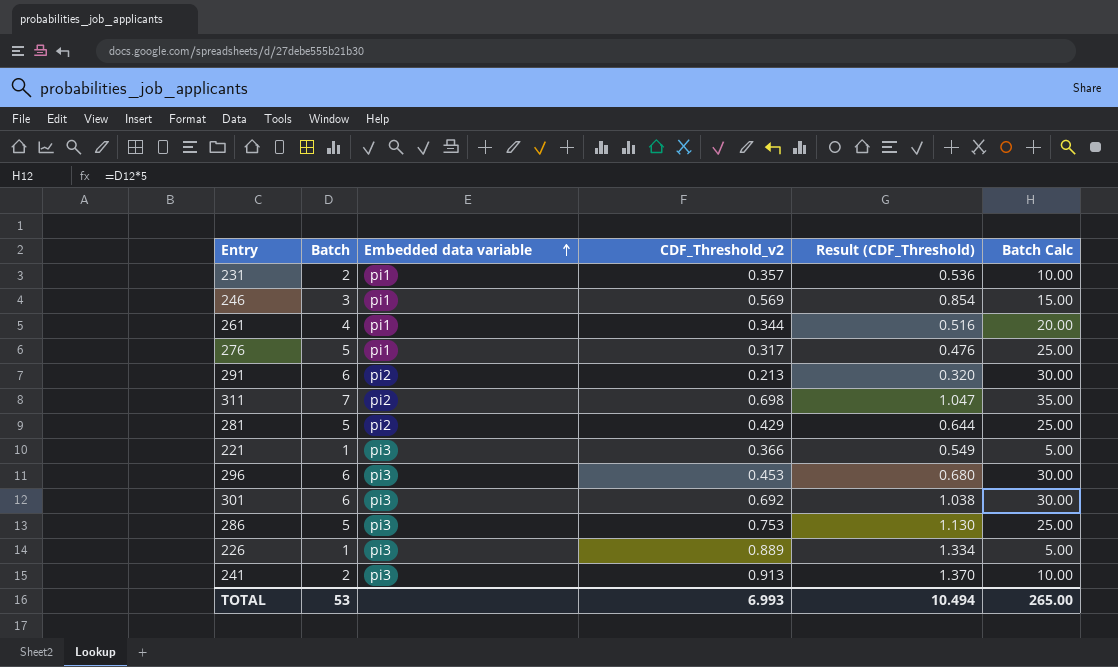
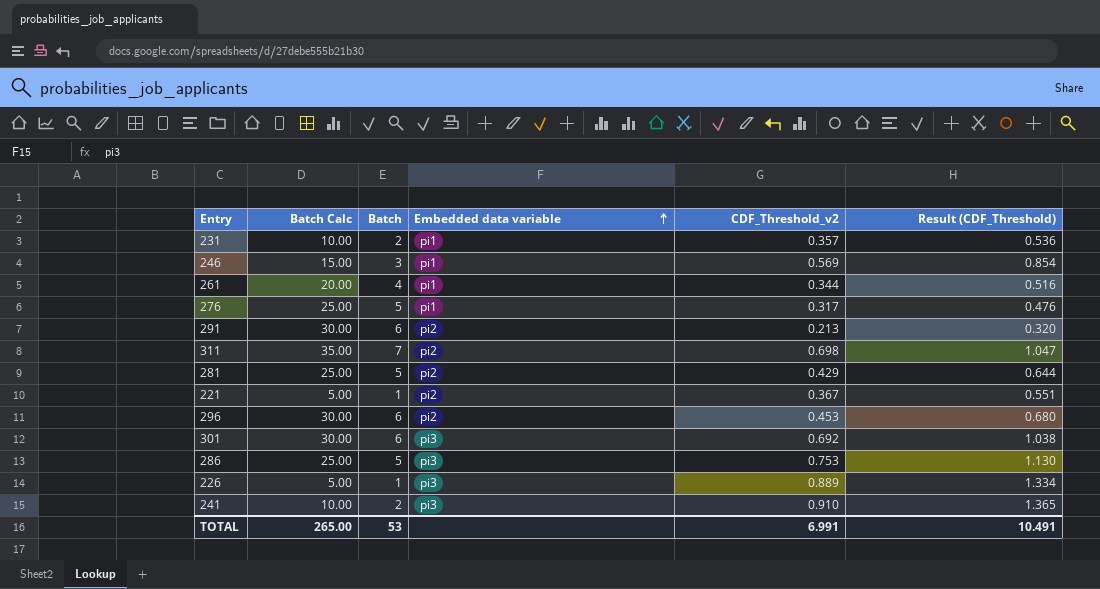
column Batch Calc | position: 6 -> 2
221 | Embedded data variable: pi3 -> pi2
221 | CDF_Threshold_v2: 0.366 -> 0.367
221 | Result (CDF_Threshold): 0.549 -> 0.551
296 | Embedded data variable: pi3 -> pi2
241 | CDF_Threshold_v2: 0.913 -> 0.910
241 | Result (CDF_Threshold): 1.370 -> 1.365
TOTAL | CDF_Threshold_v2: 6.993 -> 6.991
TOTAL | Result (CDF_Threshold): 10.494 -> 10.491

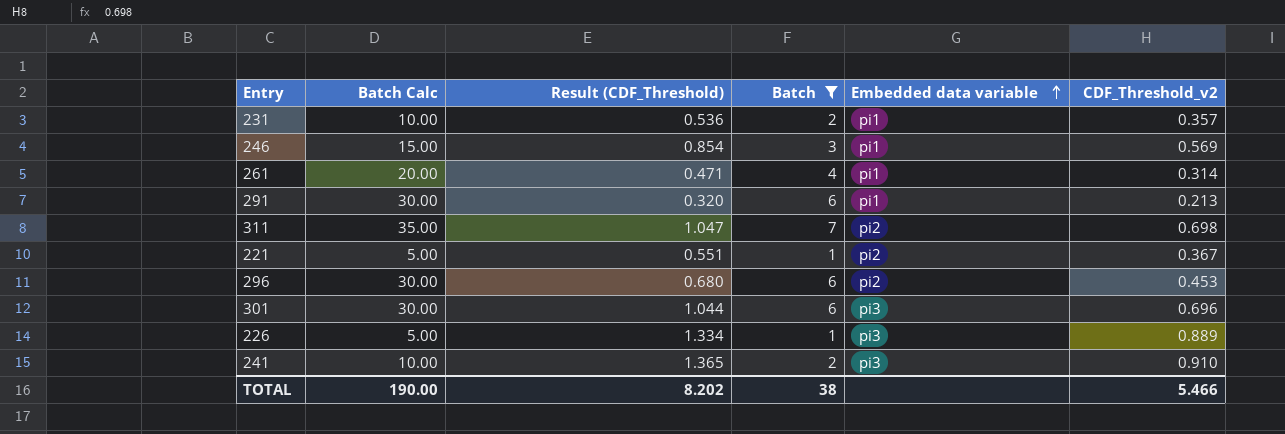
filter: none -> Batch != 5
column Result (CDF_Threshold) | position: 6 -> 3
261 | Result (CDF_Threshold): 0.516 -> 0.471
261 | CDF_Threshold_v2: 0.344 -> 0.314
291 | Embedded data variable: pi2 -> pi1
301 | Result (CDF_Threshold): 1.038 -> 1.044
301 | CDF_Threshold_v2: 0.692 -> 0.696
TOTAL | Batch Calc: 265.00 -> 190.00
TOTAL | Result (CDF_Threshold): 10.491 -> 8.202
TOTAL | Batch: 53 -> 38
TOTAL | CDF_Threshold_v2: 6.991 -> 5.466

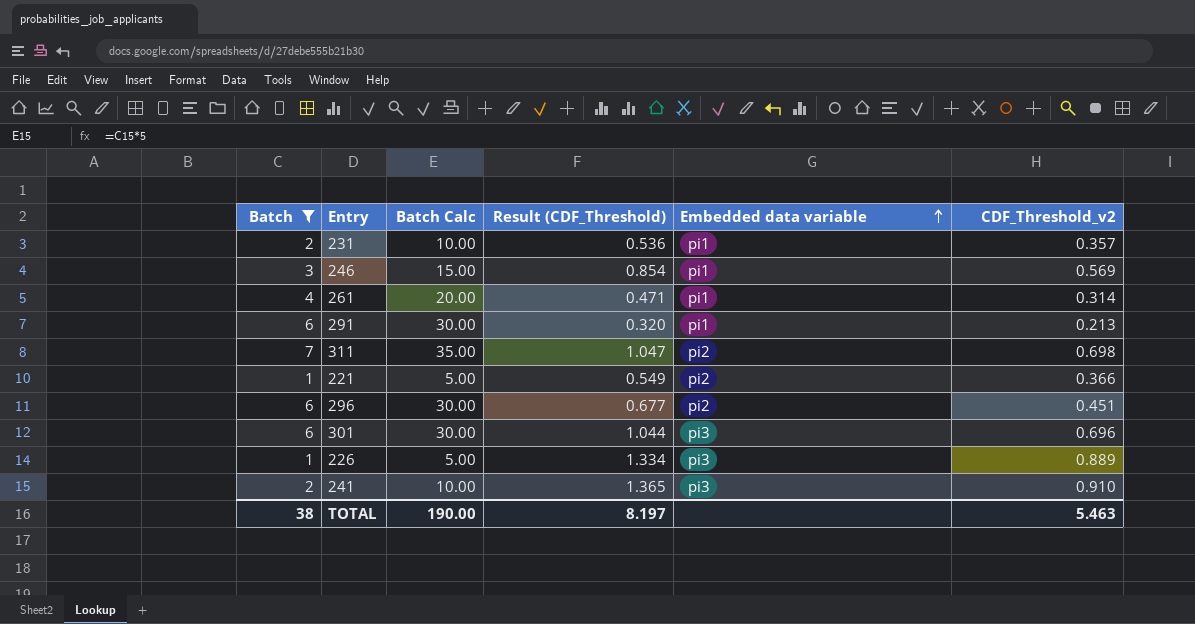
column Batch | position: 4 -> 1
221 | Result (CDF_Threshold): 0.551 -> 0.549
221 | CDF_Threshold_v2: 0.367 -> 0.366
296 | Result (CDF_Threshold): 0.680 -> 0.677
296 | CDF_Threshold_v2: 0.453 -> 0.451
TOTAL | Result (CDF_Threshold): 8.202 -> 8.197
TOTAL | CDF_Threshold_v2: 5.466 -> 5.463

